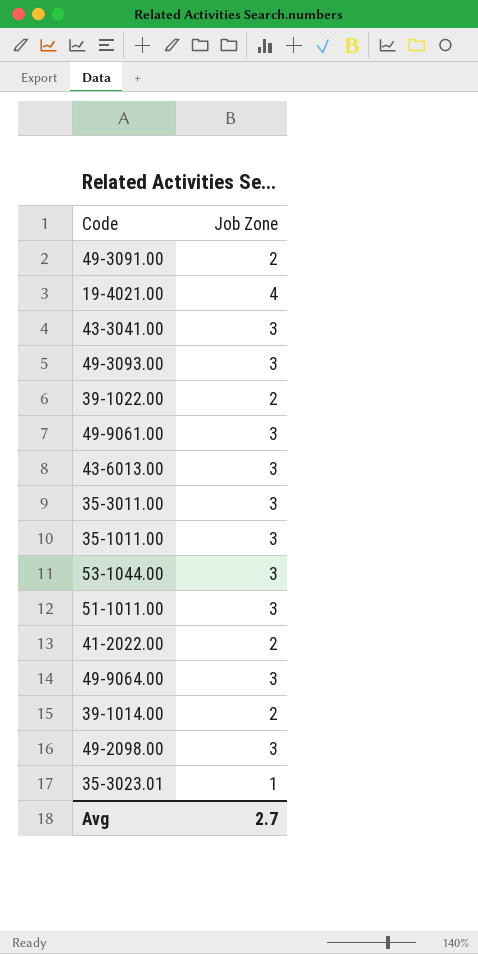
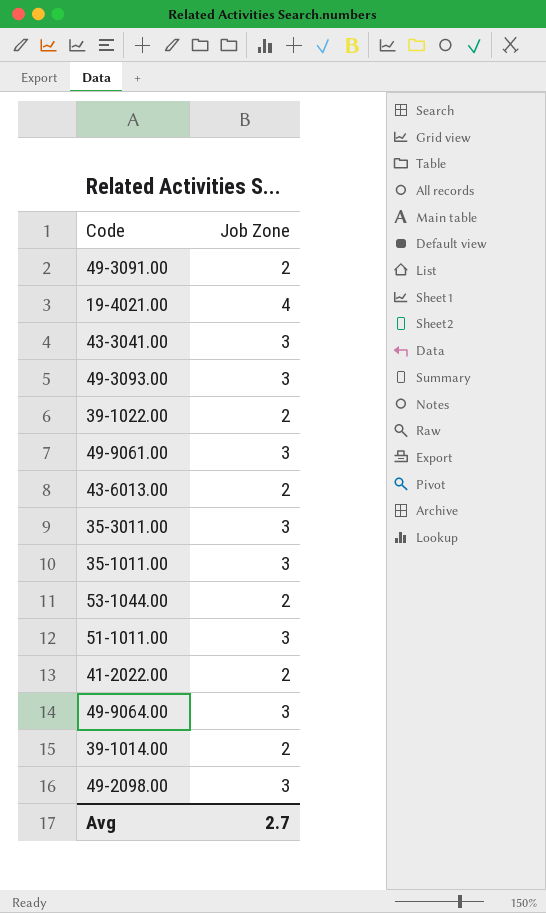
row 35-3023.01: 1 -> none
43-6013.00 | Job Zone: 3 -> 2
53-1044.00 | Job Zone: 3 -> 2

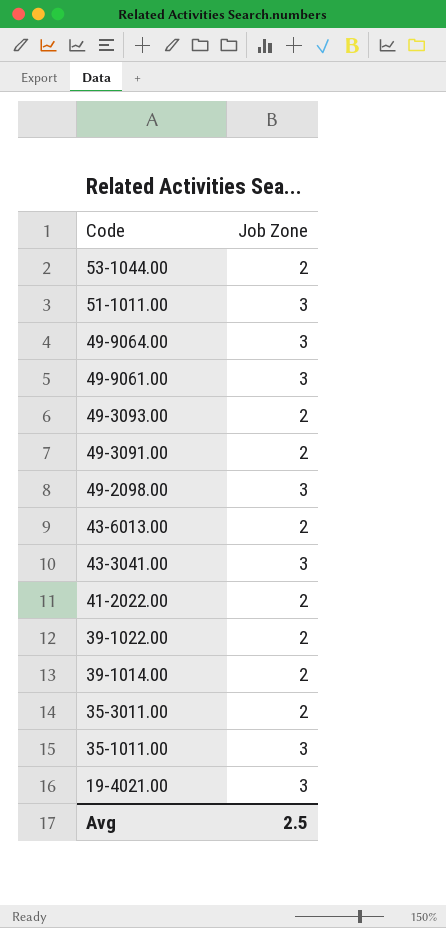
row order: none -> Code descending
49-3093.00 | Job Zone: 3 -> 2
35-3011.00 | Job Zone: 3 -> 2
19-4021.00 | Job Zone: 4 -> 3
Avg | Job Zone: 2.7 -> 2.5

